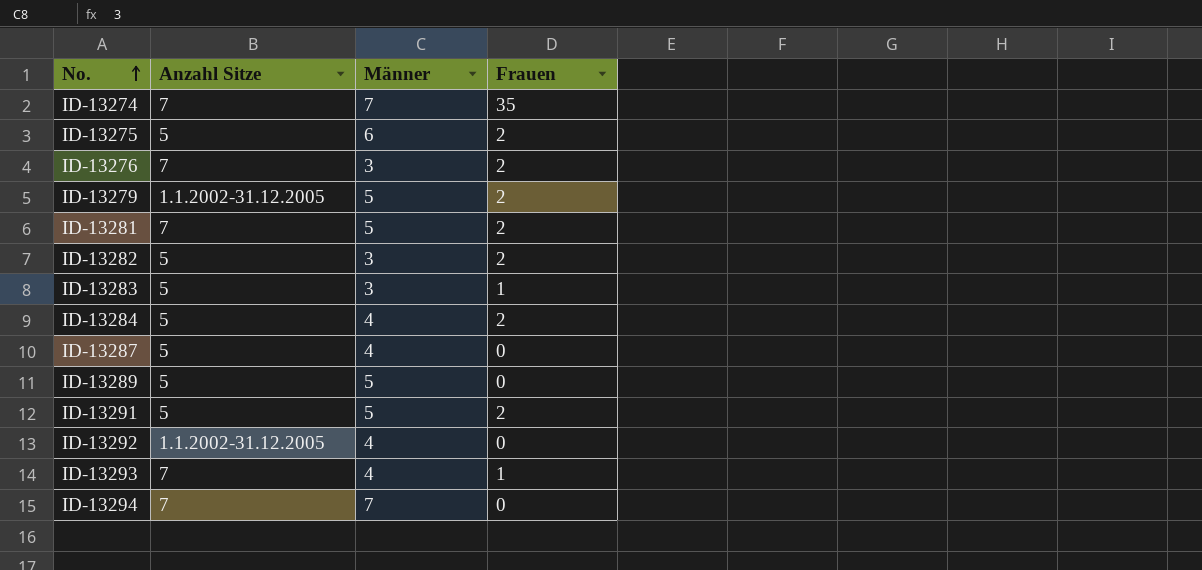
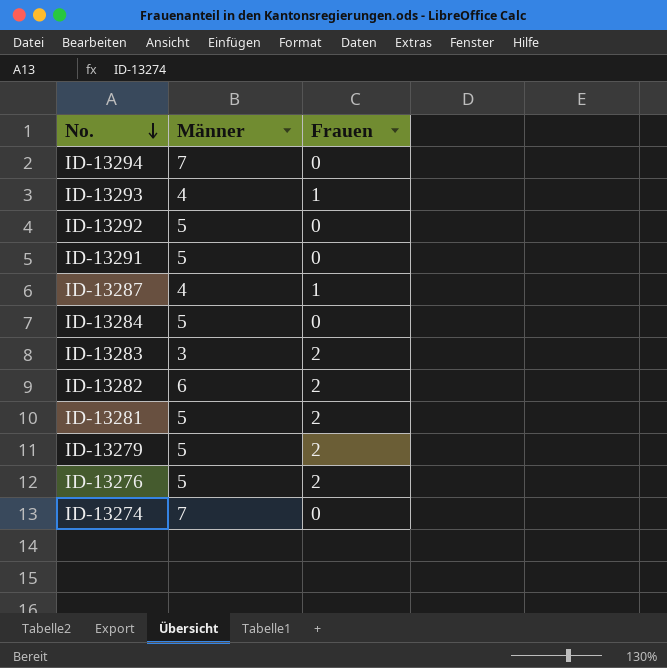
row order: No. ascending -> No. descending
column Anzahl Sitze | position: 2 -> none
row ID-13275: 5 | 6 | 2 -> none
row ID-13289: 5 | 5 | 0 -> none
ID-13292 | Männer: 4 -> 5
ID-13291 | Frauen: 2 -> 0
ID-13287 | Frauen: 0 -> 1
ID-13284 | Männer: 4 -> 5
ID-13284 | Frauen: 2 -> 0
ID-13283 | Frauen: 1 -> 2
ID-13282 | Männer: 3 -> 6
ID-13276 | Männer: 3 -> 5
ID-13274 | Frauen: 35 -> 0

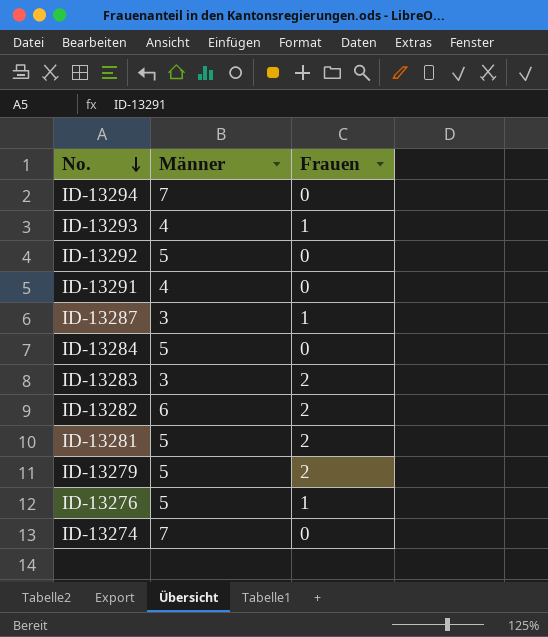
ID-13291 | Männer: 5 -> 4
ID-13287 | Männer: 4 -> 3
ID-13276 | Frauen: 2 -> 1

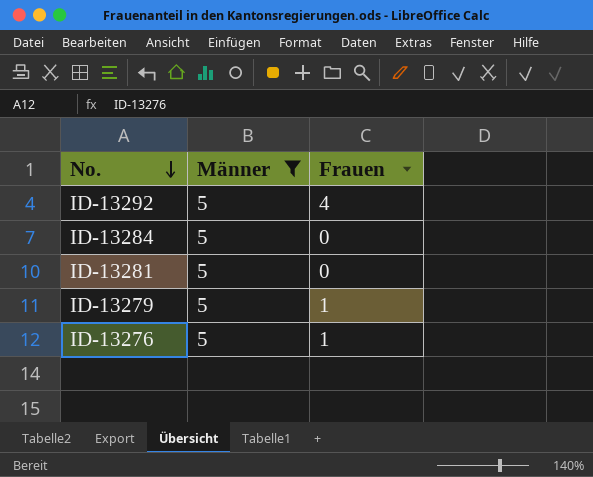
filter: none -> Männer = 5
ID-13292 | Frauen: 0 -> 4
ID-13281 | Frauen: 2 -> 0
ID-13279 | Frauen: 2 -> 1

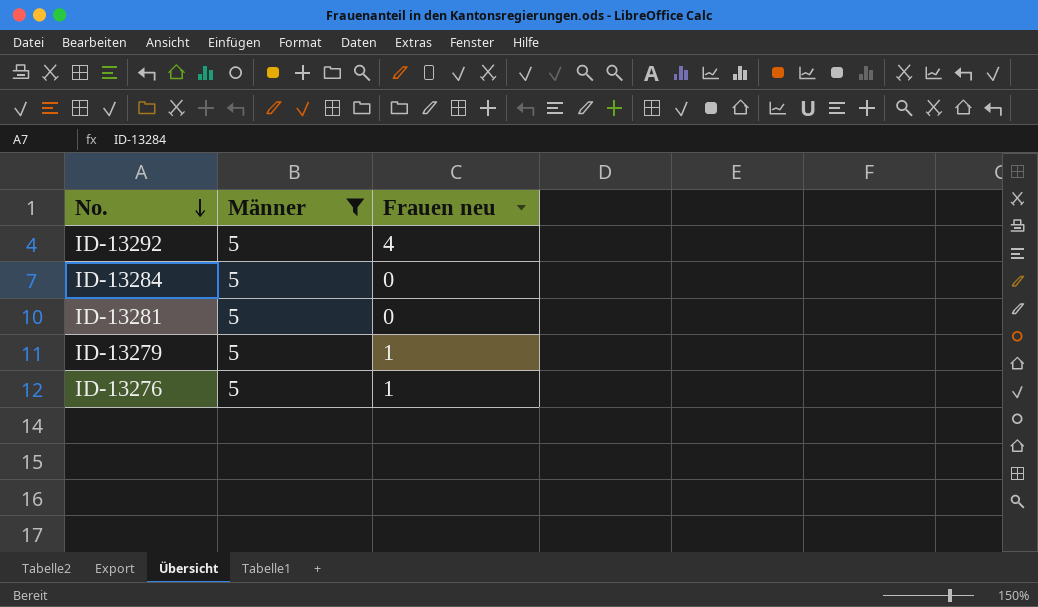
column name: Frauen -> Frauen neu

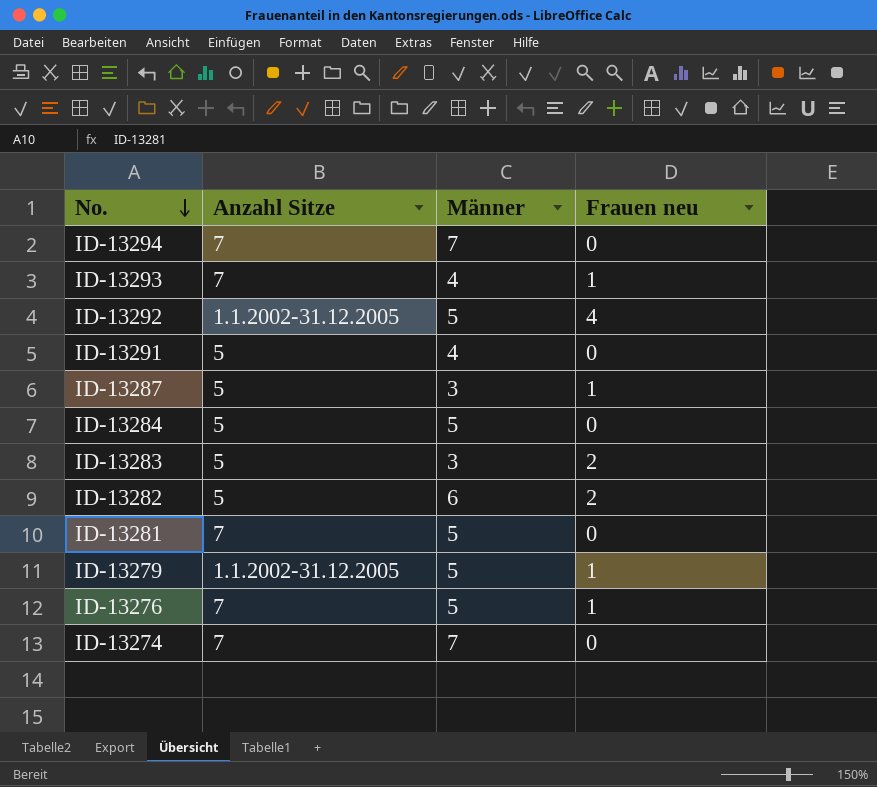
filter: Männer = 5 -> none
column Anzahl Sitze | position: none -> 2

